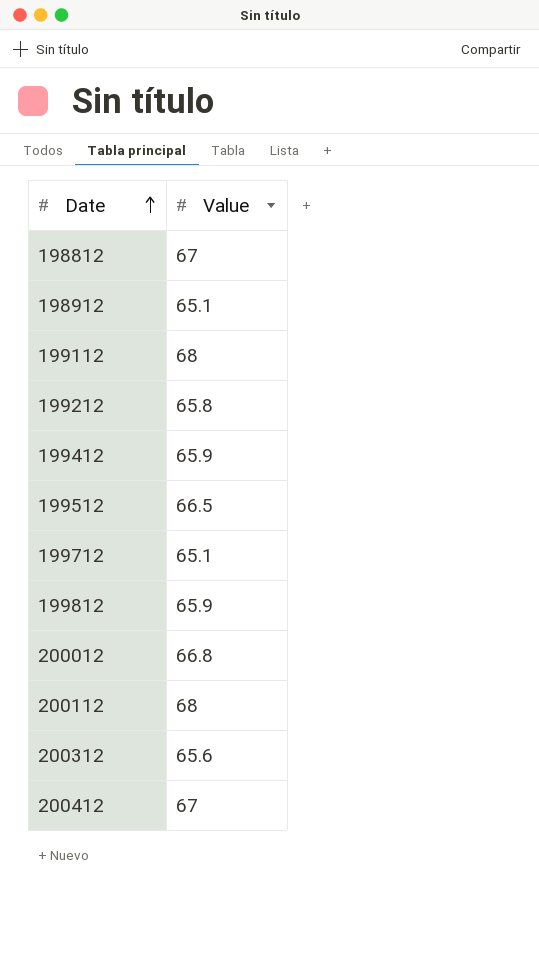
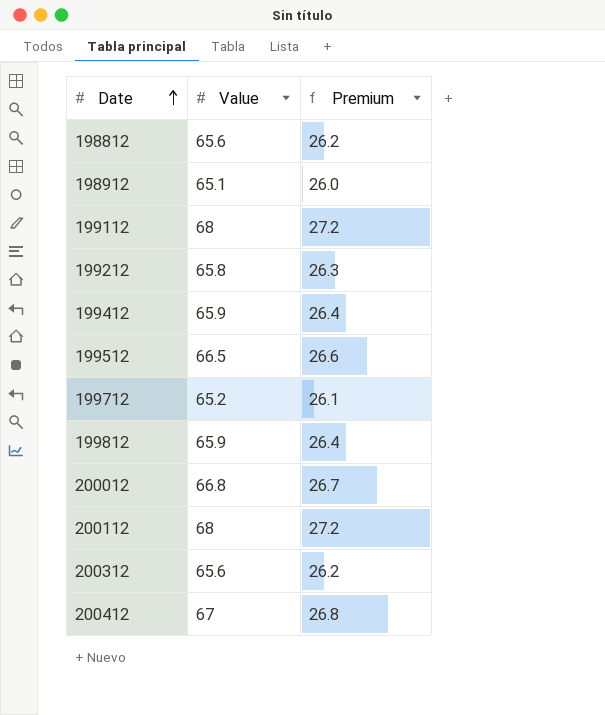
column Premium | formula: none -> [Value] * 0.4
198812 | Value: 67 -> 65.6
199712 | Value: 65.1 -> 65.2

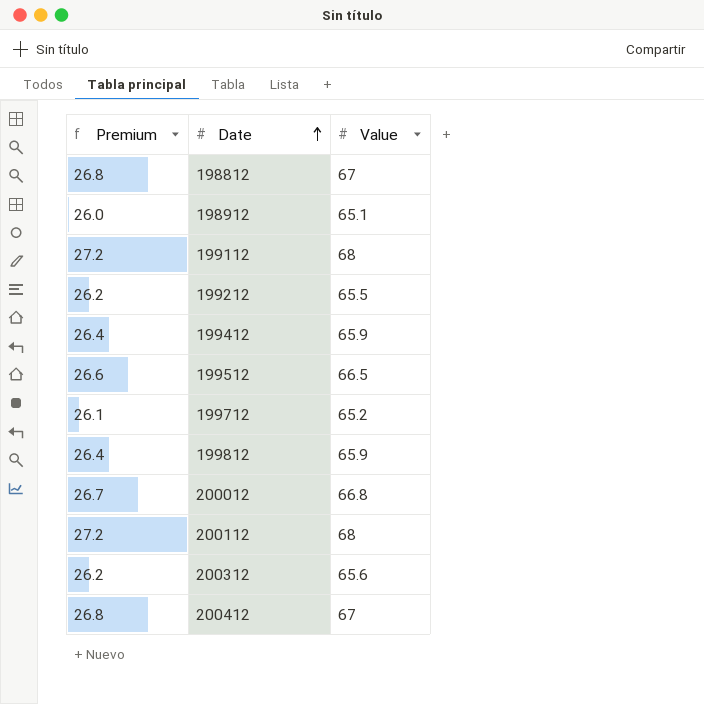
column Premium | position: 3 -> 1
198812 | Premium: 26.2 -> 26.8
198812 | Value: 65.6 -> 67
199212 | Premium: 26.3 -> 26.2
199212 | Value: 65.8 -> 65.5

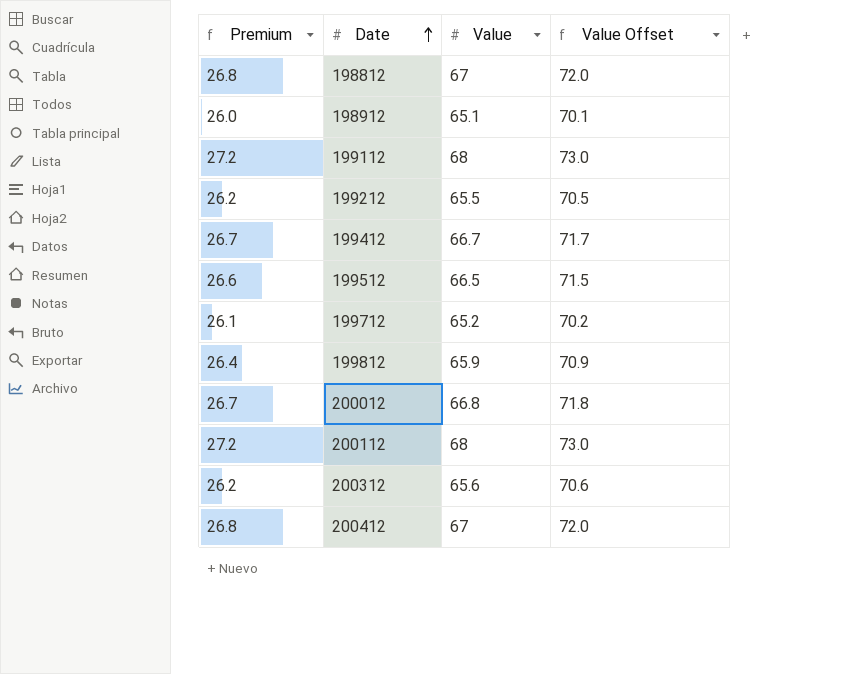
column Value Offset | formula: none -> [Value] + 5
199412 | Premium: 26.4 -> 26.7
199412 | Value: 65.9 -> 66.7

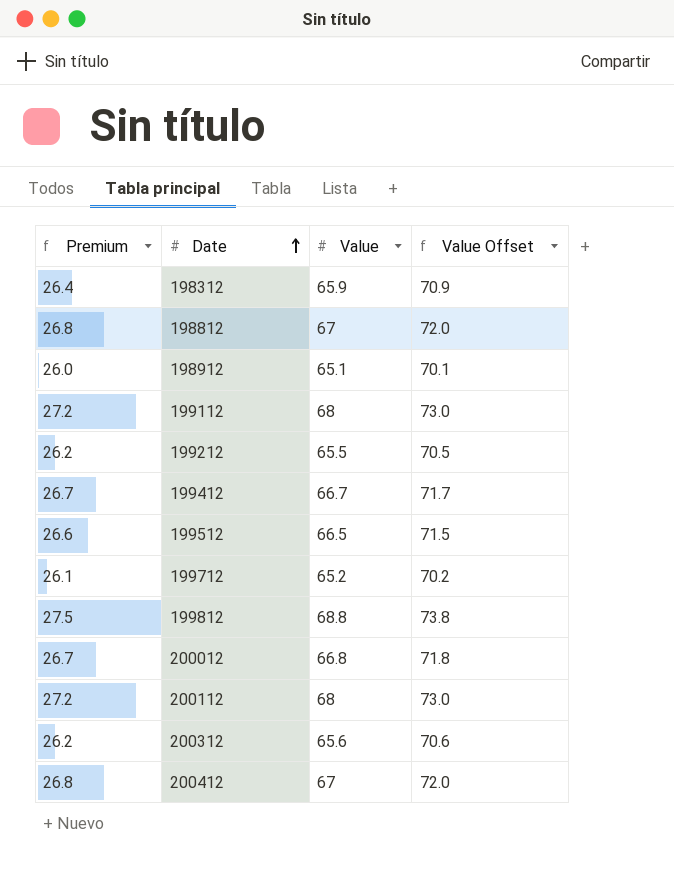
row 198312: none -> 26.4 | 65.9 | 70.9
199812 | Premium: 26.4 -> 27.5
199812 | Value: 65.9 -> 68.8
199812 | Value Offset: 70.9 -> 73.8

